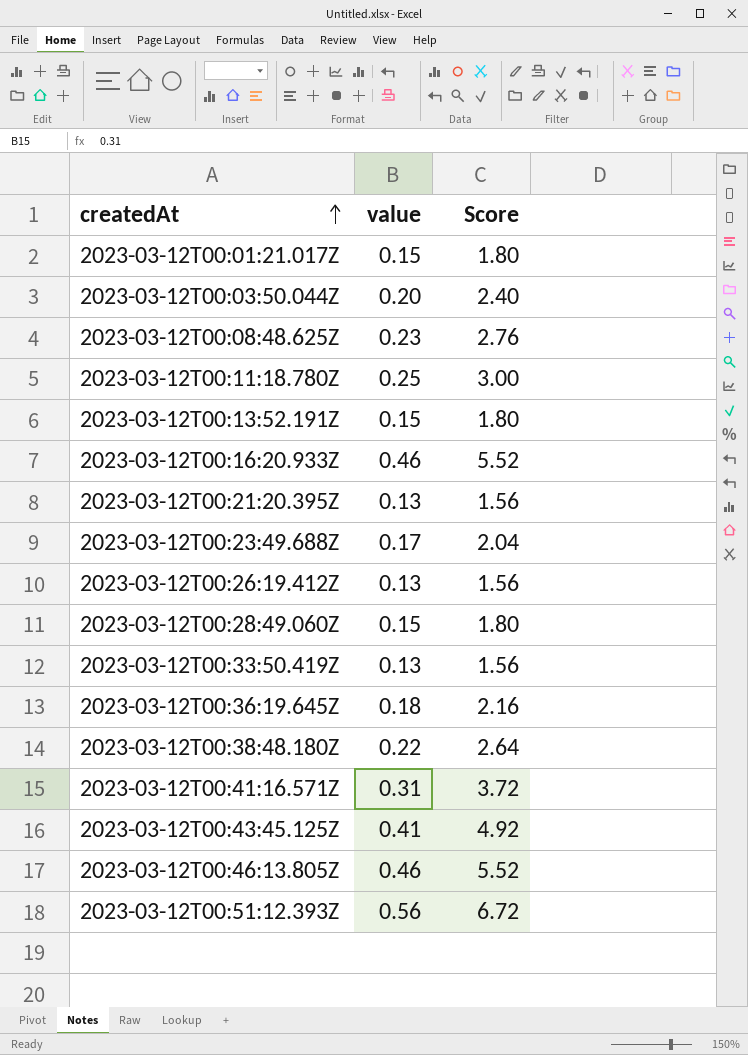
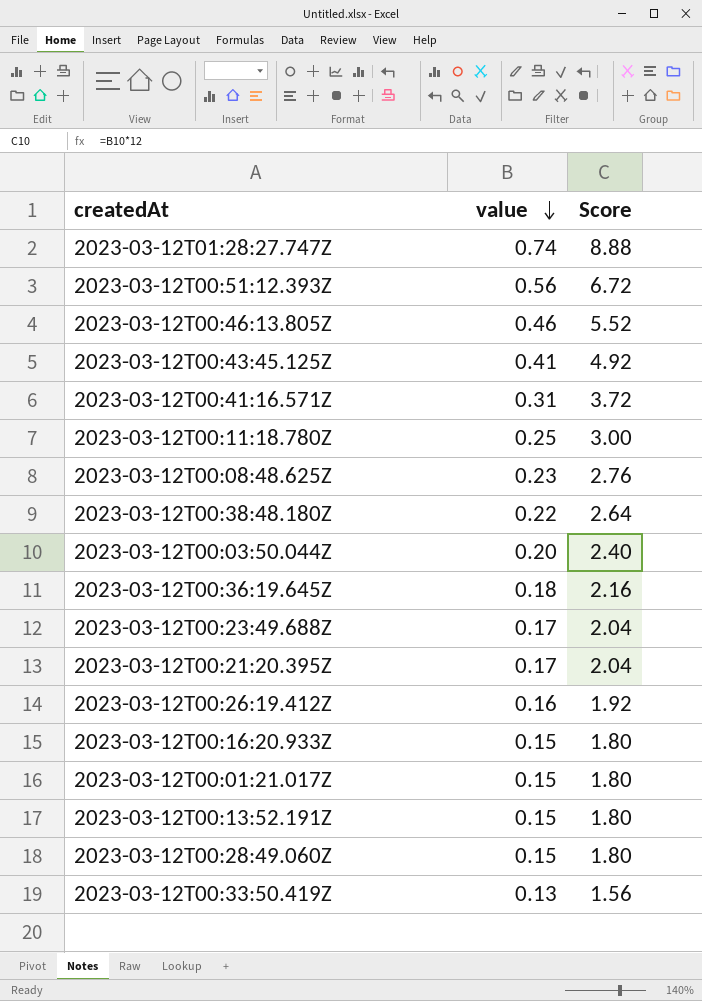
row order: createdAt ascending -> value descending
row 2023-03-12T01:28:27.747Z: none -> 0.74 | 8.88
2023-03-12T00:21:20.395Z | value: 0.13 -> 0.17
2023-03-12T00:21:20.395Z | Score: 1.56 -> 2.04
2023-03-12T00:26:19.412Z | value: 0.13 -> 0.16
2023-03-12T00:26:19.412Z | Score: 1.56 -> 1.92
2023-03-12T00:16:20.933Z | value: 0.46 -> 0.15
2023-03-12T00:16:20.933Z | Score: 5.52 -> 1.80

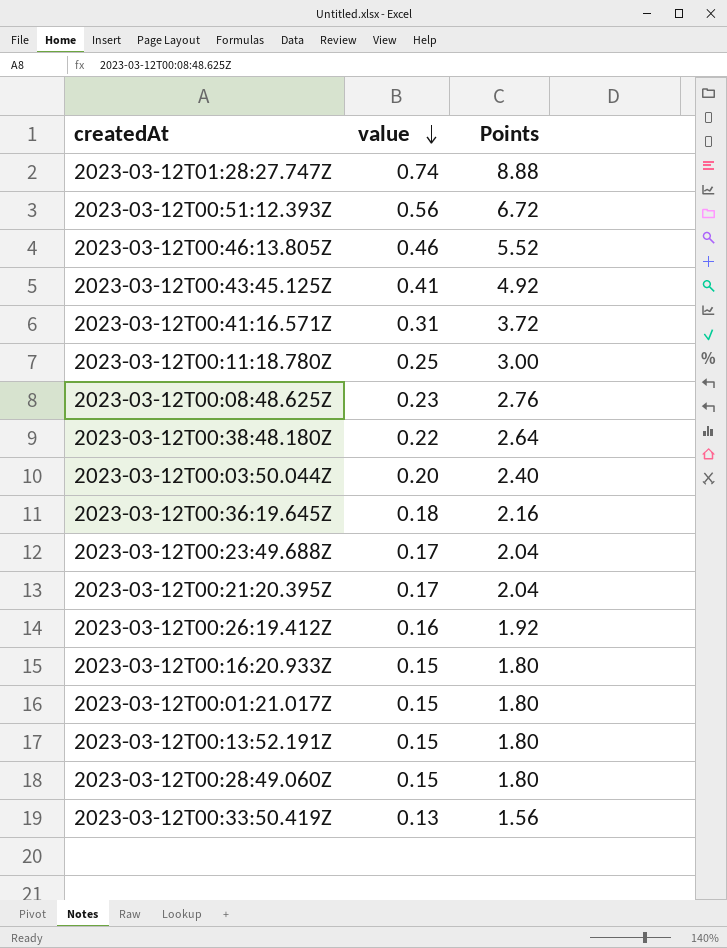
column name: Score -> Points

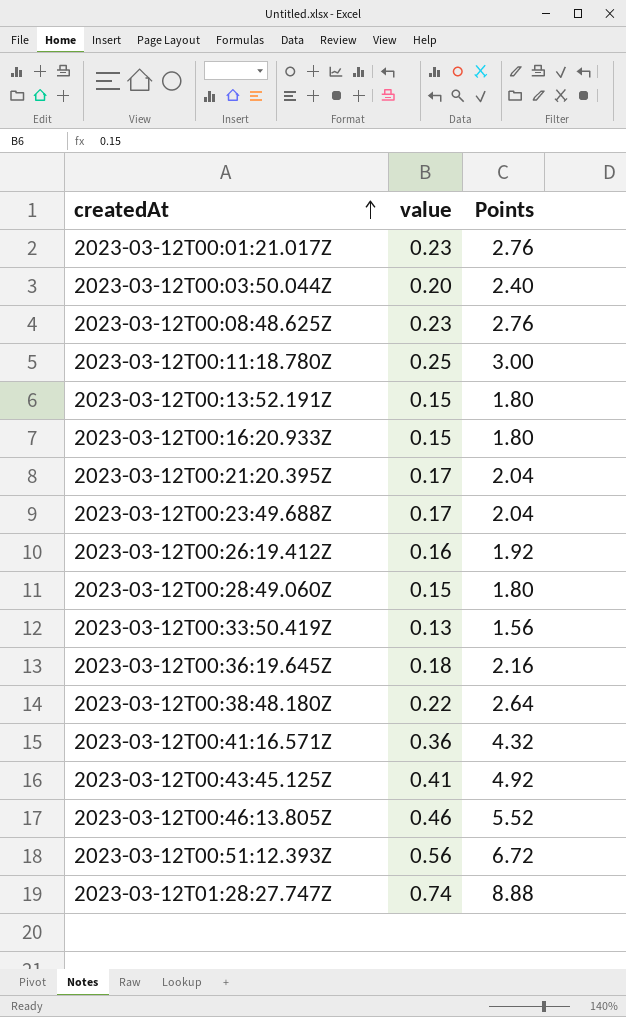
row order: value descending -> createdAt ascending
2023-03-12T00:01:21.017Z | value: 0.15 -> 0.23
2023-03-12T00:01:21.017Z | Points: 1.80 -> 2.76
2023-03-12T00:41:16.571Z | value: 0.31 -> 0.36
2023-03-12T00:41:16.571Z | Points: 3.72 -> 4.32

